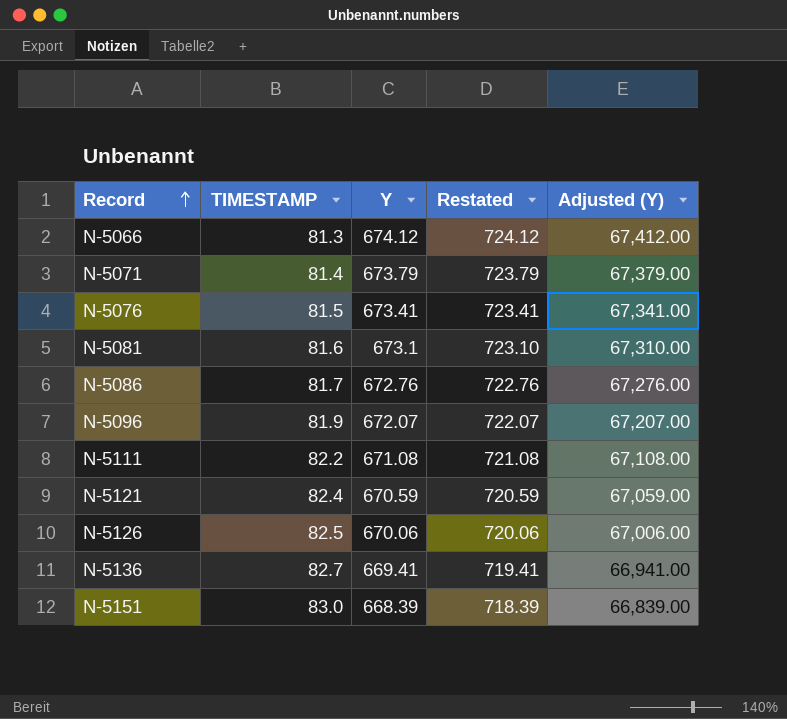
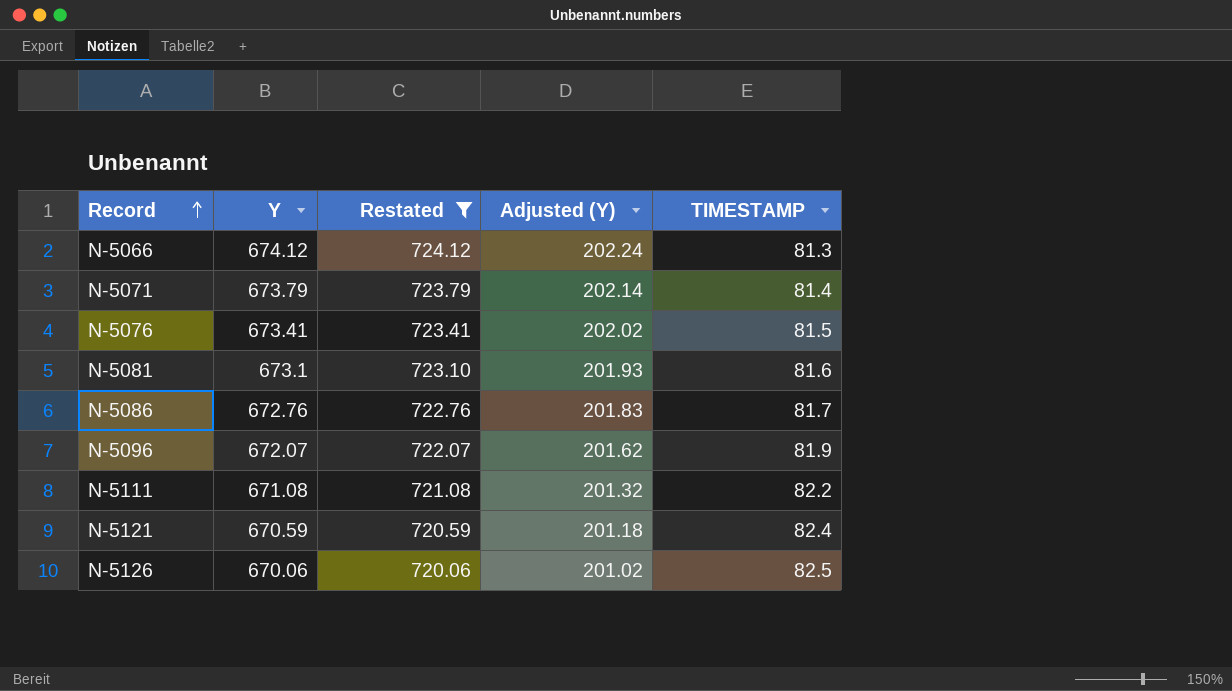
filter: none -> Restated >= 720.06
column Adjusted (Y) | formula: [Y] * 100 -> [Y] * 0.3
column TIMESTAMP | position: 2 -> 5

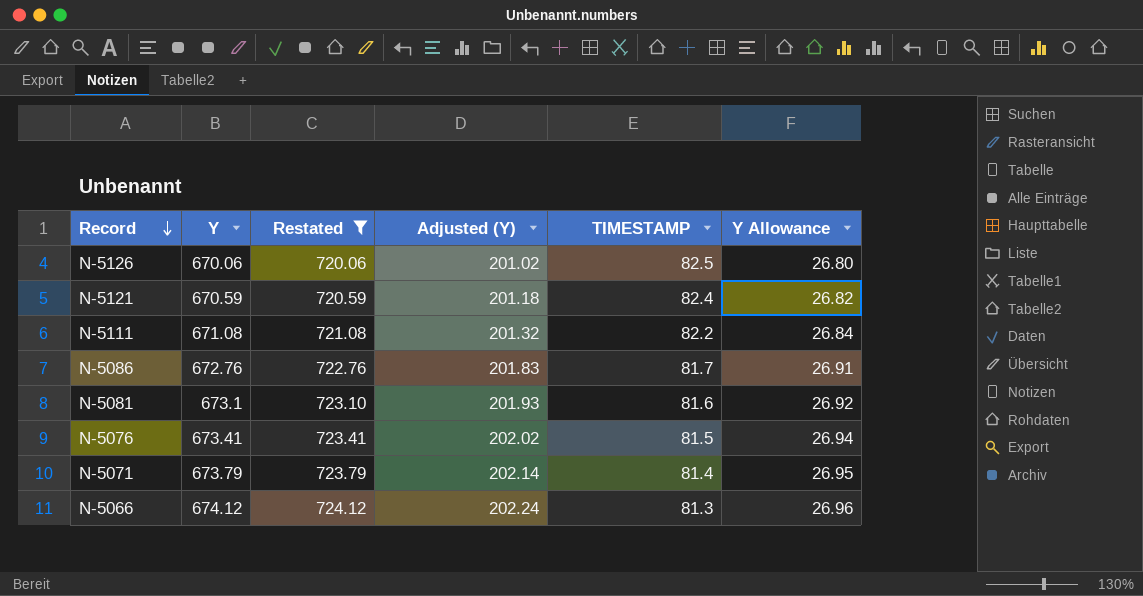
row order: Record ascending -> Record descending
column Y Allowance | formula: none -> [Y] * 0.04
row N-5096: 672.07 | 722.07 | 201.62 | 81.9 -> none

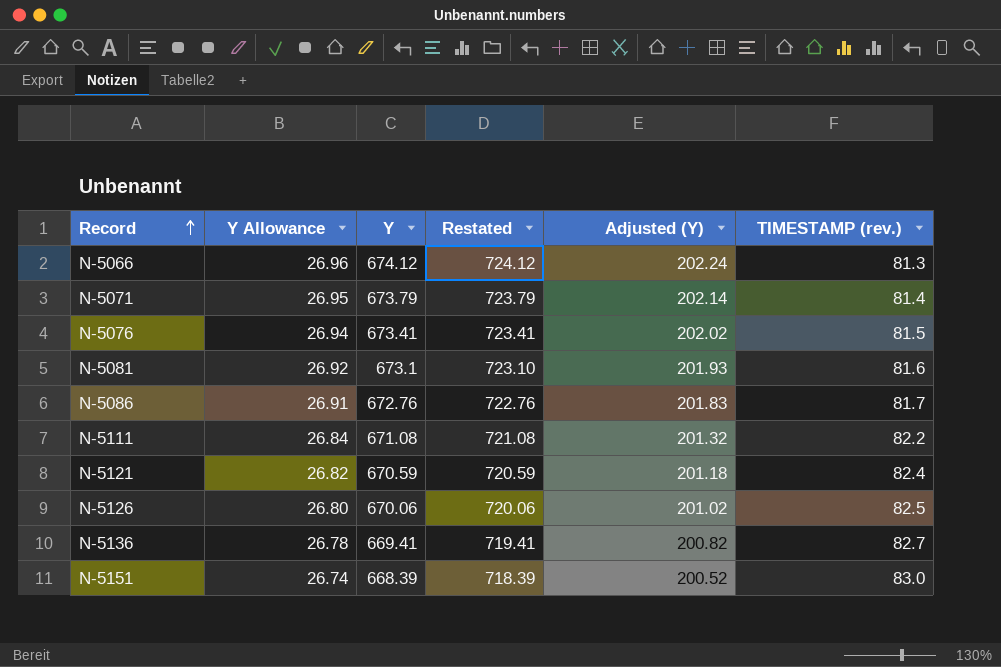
filter: Restated >= 720.06 -> none
row order: Record descending -> Record ascending
column Y Allowance | position: 6 -> 2
column name: TIMESTAMP -> TIMESTAMP (rev.)

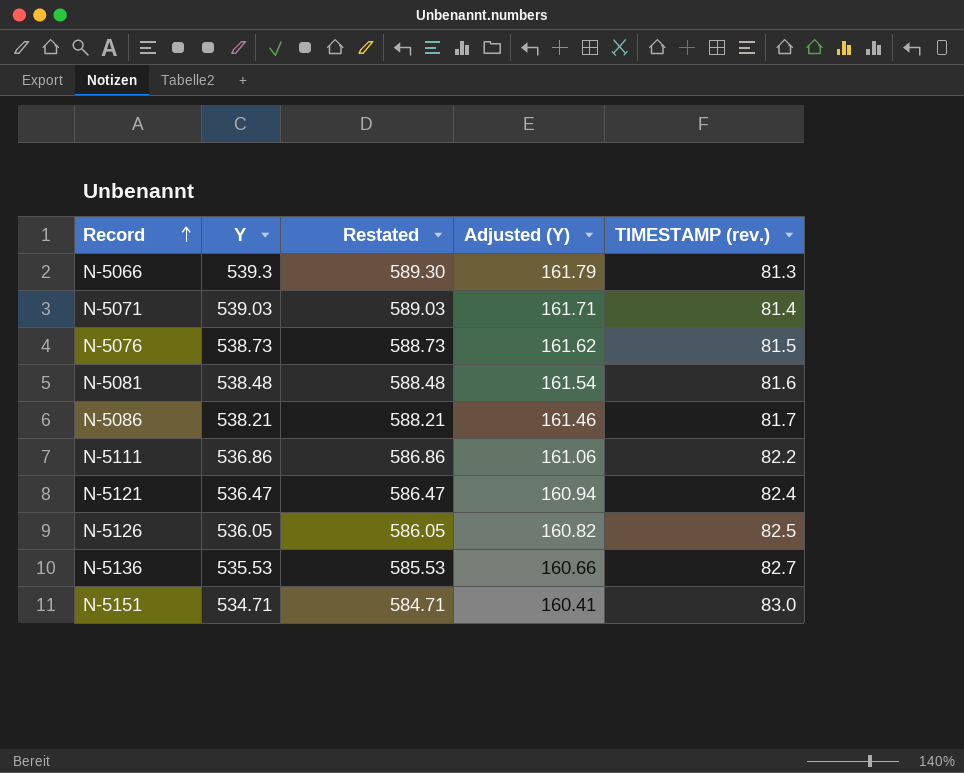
column Y Allowance | formula: [Y] * 0.04 -> none
N-5066 | Y: 674.12 -> 539.3
N-5066 | Restated: 724.12 -> 589.30
N-5066 | Adjusted (Y): 202.24 -> 161.79
N-5071 | Y: 673.79 -> 539.03
N-5071 | Restated: 723.79 -> 589.03
N-5071 | Adjusted (Y): 202.14 -> 161.71
N-5076 | Y: 673.41 -> 538.73
N-5076 | Restated: 723.41 -> 588.73
N-5076 | Adjusted (Y): 202.02 -> 161.62
N-5081 | Y: 673.1 -> 538.48
N-5081 | Restated: 723.10 -> 588.48
N-5081 | Adjusted (Y): 201.93 -> 161.54
N-5086 | Y: 672.76 -> 538.21
N-5086 | Restated: 722.76 -> 588.21
N-5086 | Adjusted (Y): 201.83 -> 161.46
N-5111 | Y: 671.08 -> 536.86
N-5111 | Restated: 721.08 -> 586.86
N-5111 | Adjusted (Y): 201.32 -> 161.06
N-5121 | Y: 670.59 -> 536.47
N-5121 | Restated: 720.59 -> 586.47
N-5121 | Adjusted (Y): 201.18 -> 160.94
N-5126 | Y: 670.06 -> 536.05
N-5126 | Restated: 720.06 -> 586.05
N-5126 | Adjusted (Y): 201.02 -> 160.82
N-5136 | Y: 669.41 -> 535.53
N-5136 | Restated: 719.41 -> 585.53
N-5136 | Adjusted (Y): 200.82 -> 160.66
N-5151 | Y: 668.39 -> 534.71
N-5151 | Restated: 718.39 -> 584.71
N-5151 | Adjusted (Y): 200.52 -> 160.41

